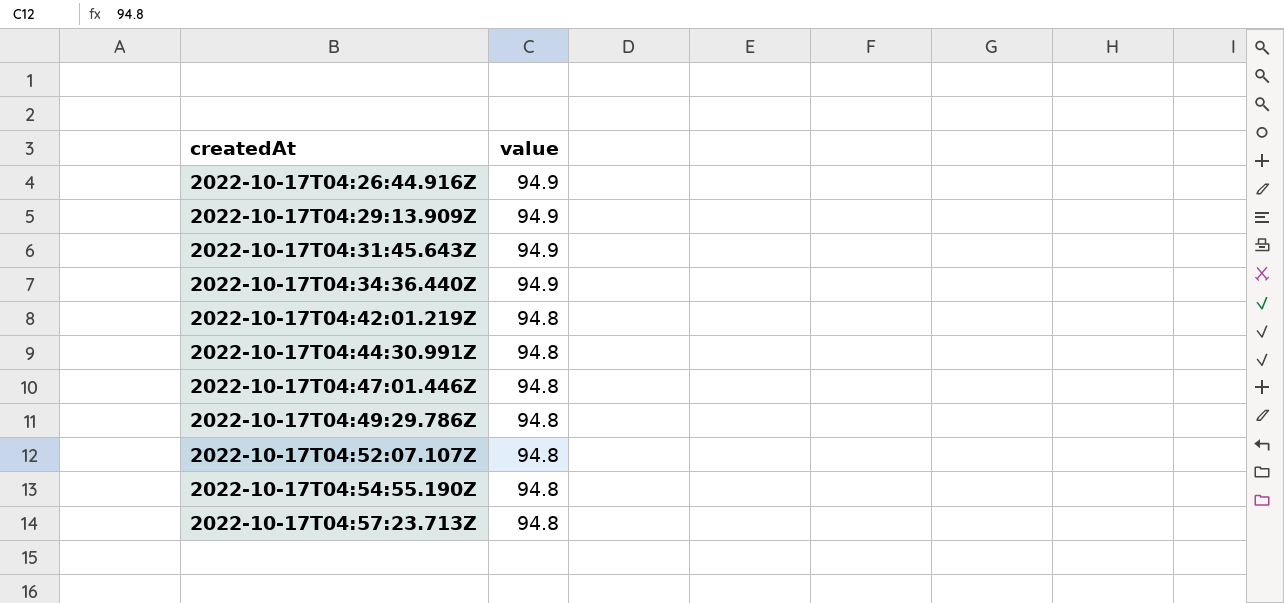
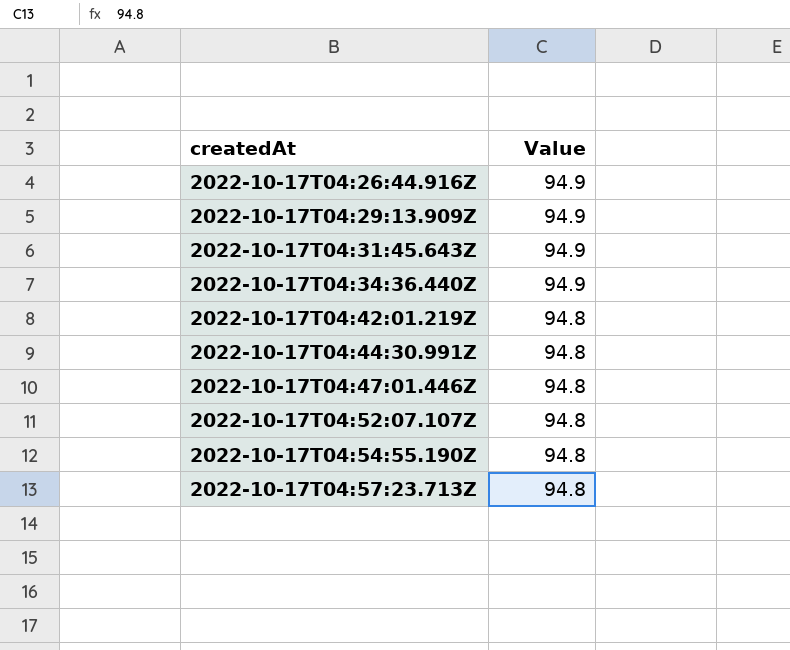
column name: value -> Value
row 2022-10-17T04:49:29.786Z: 94.8 -> none

